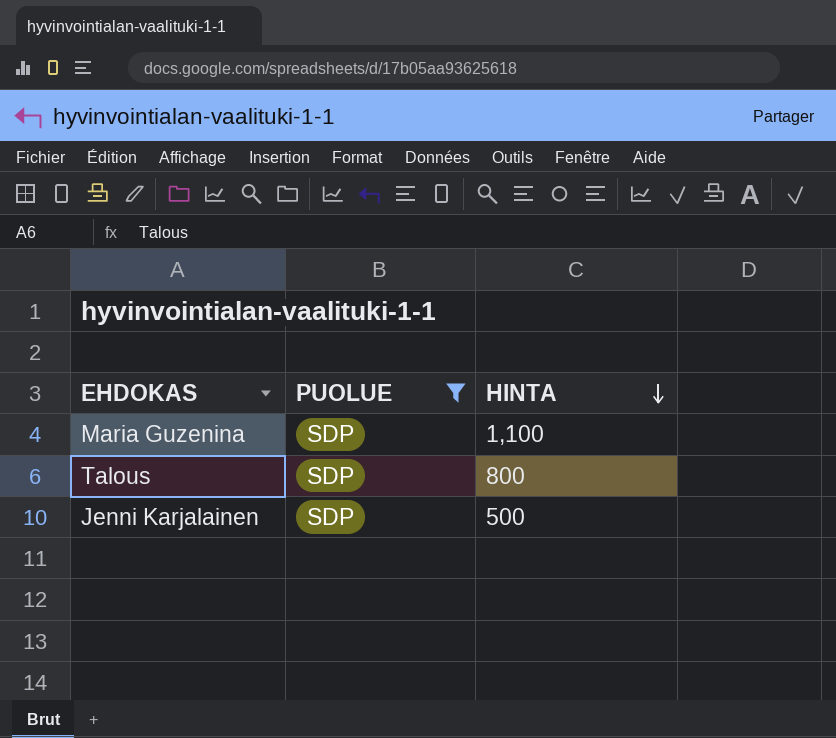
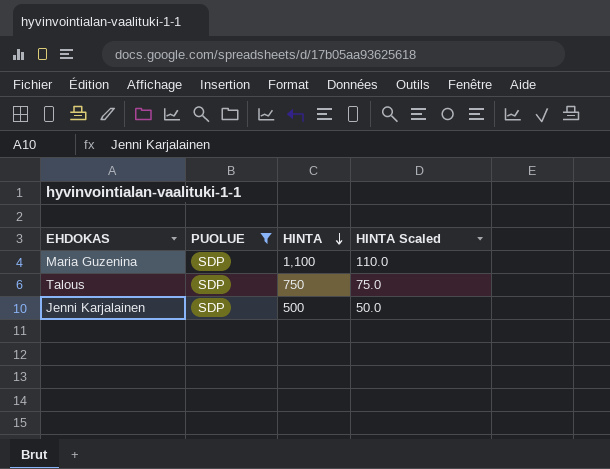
column HINTA Scaled | formula: none -> [HINTA] * 0.1
Talous | HINTA: 800 -> 750

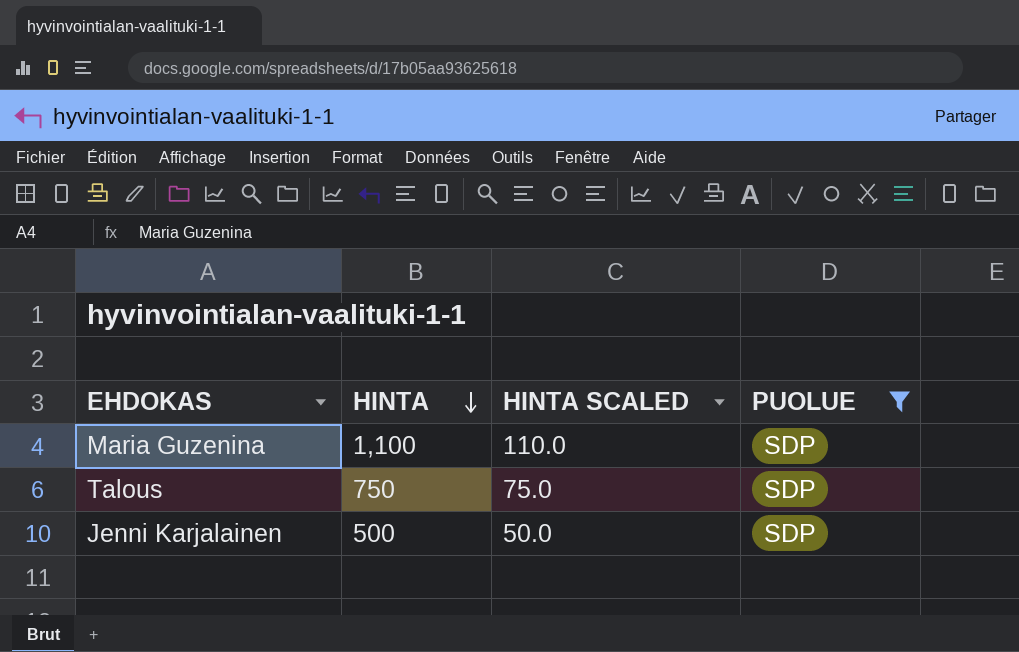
column name: HINTA Scaled -> HINTA SCALED
column PUOLUE | position: 2 -> 4

